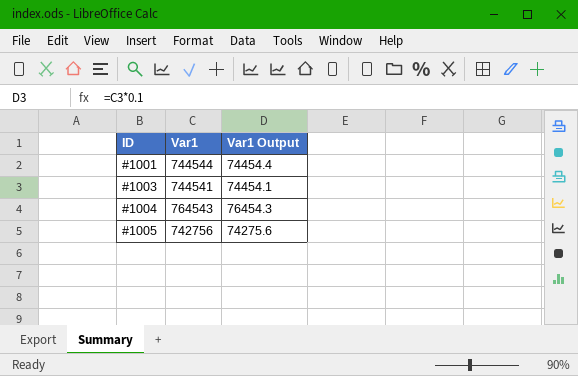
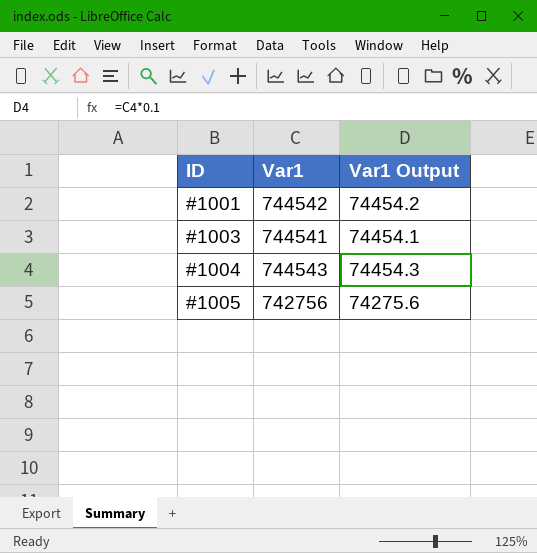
#1001 | Var1: 744544 -> 744542
#1001 | Var1 Output: 74454.4 -> 74454.2
#1004 | Var1: 764543 -> 744543
#1004 | Var1 Output: 76454.3 -> 74454.3

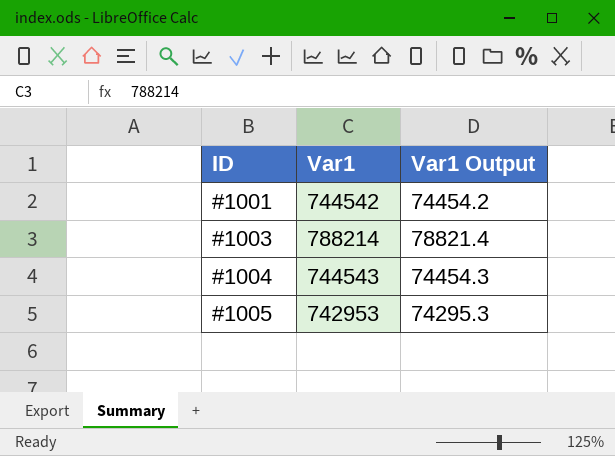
#1003 | Var1: 744541 -> 788214
#1003 | Var1 Output: 74454.1 -> 78821.4
#1005 | Var1: 742756 -> 742953
#1005 | Var1 Output: 74275.6 -> 74295.3

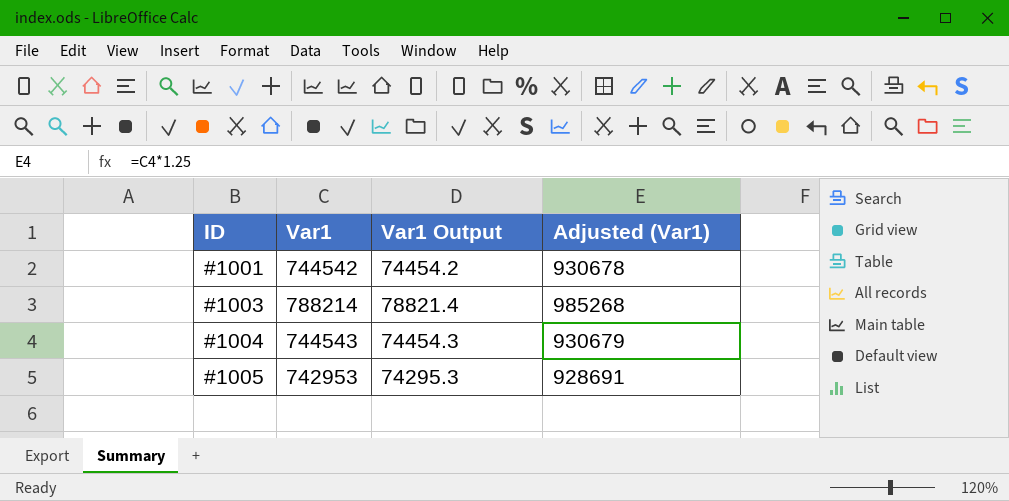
column Adjusted (Var1) | formula: none -> [Var1] * 1.25

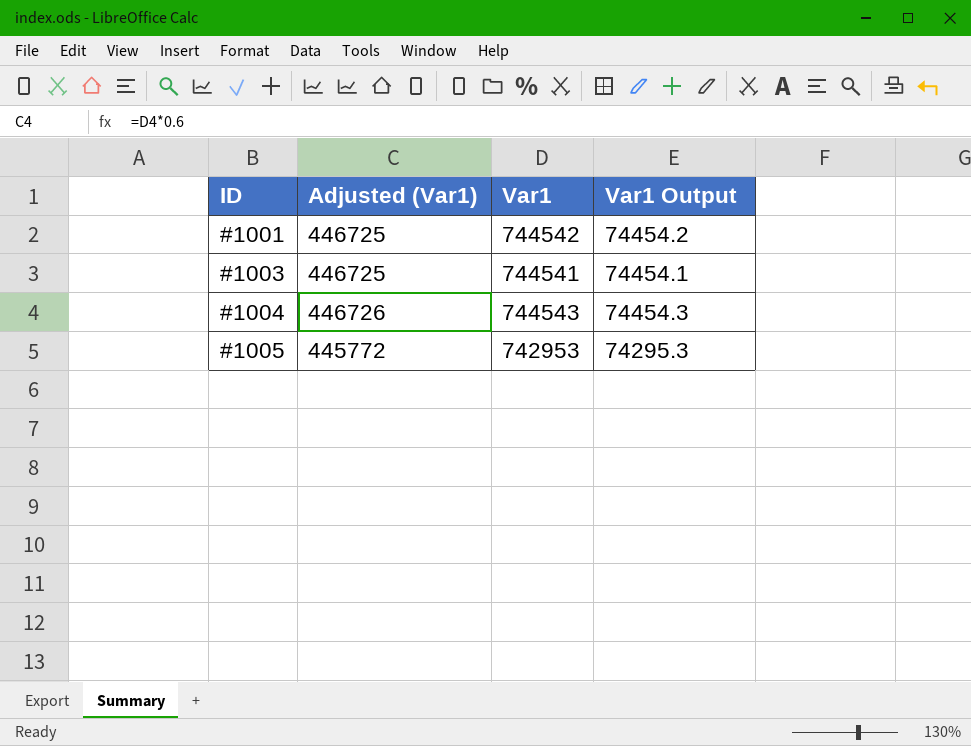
column Adjusted (Var1) | formula: [Var1] * 1.25 -> [Var1] * 0.6
column Adjusted (Var1) | position: 4 -> 2
#1003 | Var1: 788214 -> 744541
#1003 | Var1 Output: 78821.4 -> 74454.1

